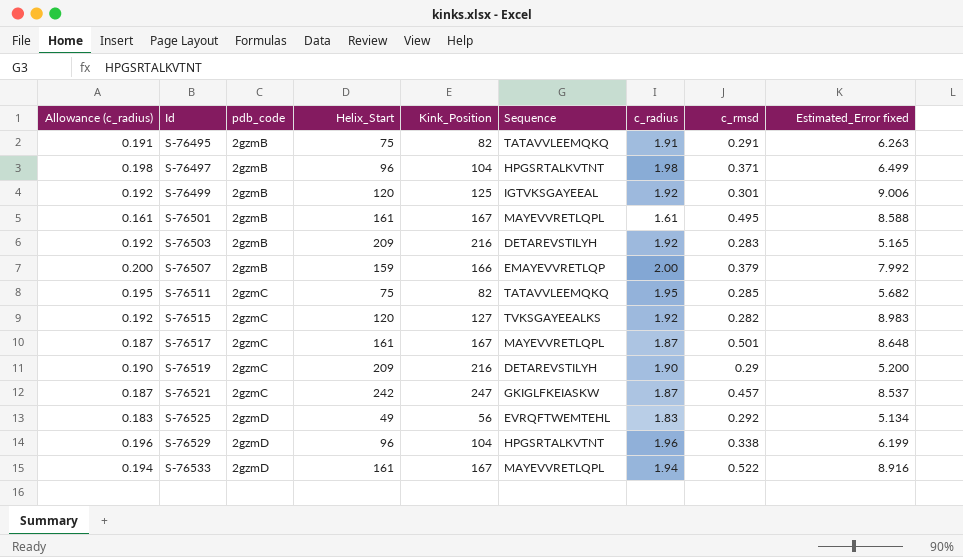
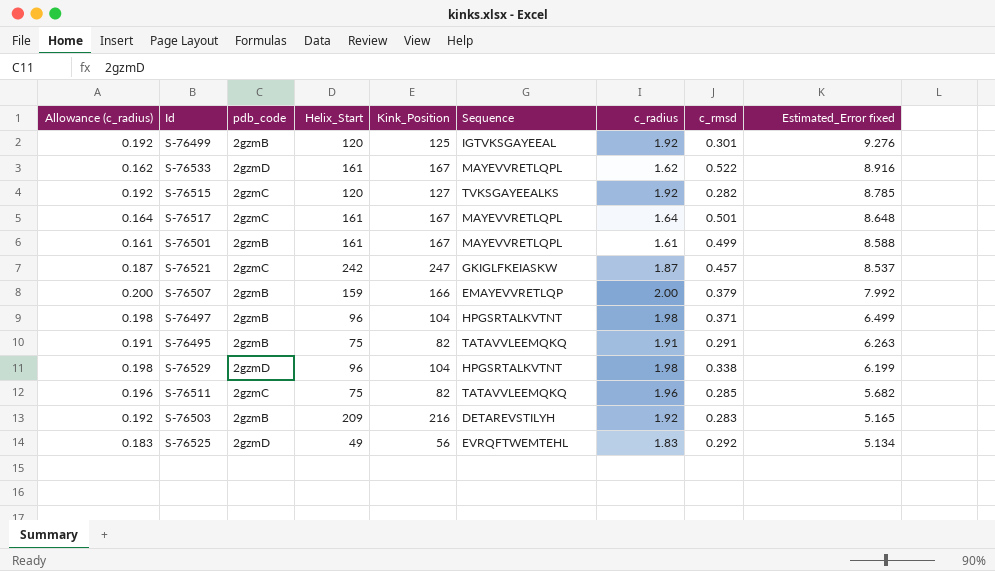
row order: Id ascending -> Estimated_Error fixed descending
row S-76519: 0.190 | 2gzmC | 209 | 216 | DETAREVSTILYH | 1.90 | 0.29 | 5.200 -> none
S-76499 | Estimated_Error fixed: 9.006 -> 9.276
S-76533 | Allowance (c_radius): 0.194 -> 0.162
S-76533 | c_radius: 1.94 -> 1.62
S-76515 | Estimated_Error fixed: 8.983 -> 8.785
S-76517 | Allowance (c_radius): 0.187 -> 0.164
S-76517 | c_radius: 1.87 -> 1.64
S-76501 | c_rmsd: 0.495 -> 0.499
S-76529 | Allowance (c_radius): 0.196 -> 0.198
S-76529 | c_radius: 1.96 -> 1.98
S-76511 | Allowance (c_radius): 0.195 -> 0.196
S-76511 | c_radius: 1.95 -> 1.96

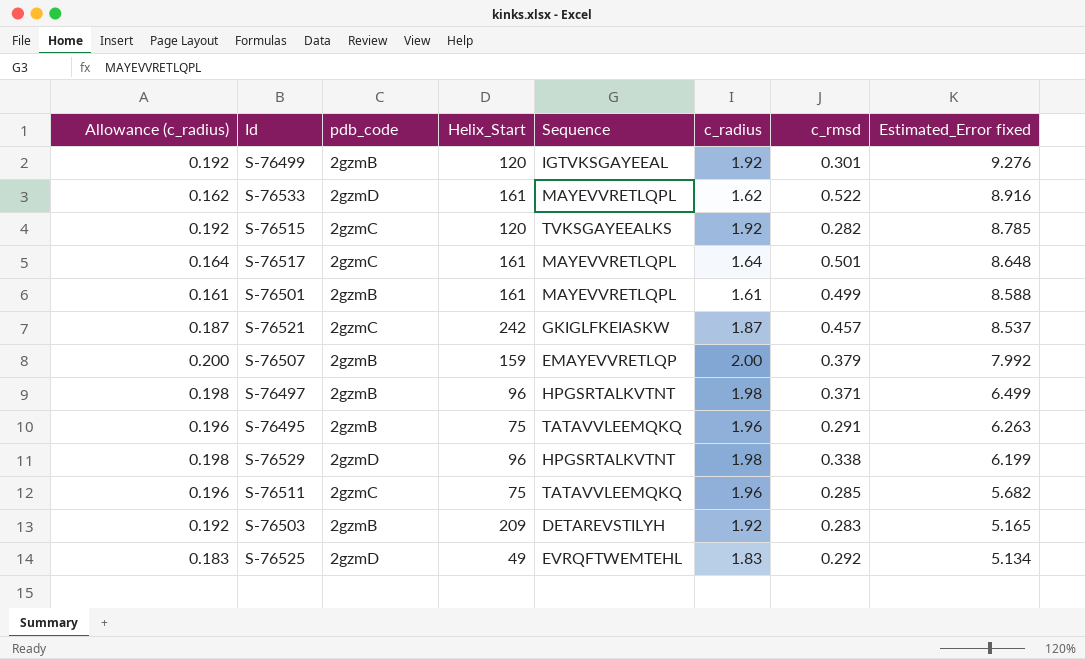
column Kink_Position | position: 5 -> none
S-76495 | Allowance (c_radius): 0.191 -> 0.196
S-76495 | c_radius: 1.91 -> 1.96

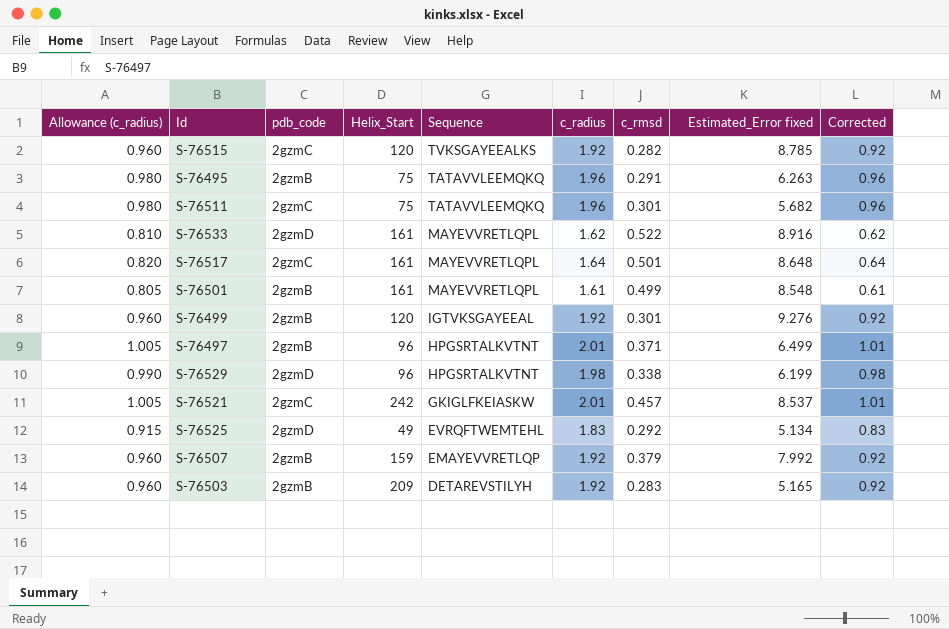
row order: Estimated_Error fixed descending -> Sequence descending
column Allowance (c_radius) | formula: [c_radius] * 0.1 -> [c_radius] * 0.5
column Corrected | formula: none -> [c_radius] - 1
S-76511 | c_rmsd: 0.285 -> 0.301
S-76501 | Estimated_Error fixed: 8.588 -> 8.548
S-76497 | c_radius: 1.98 -> 2.01
S-76521 | c_radius: 1.87 -> 2.01
S-76507 | c_radius: 2.00 -> 1.92

